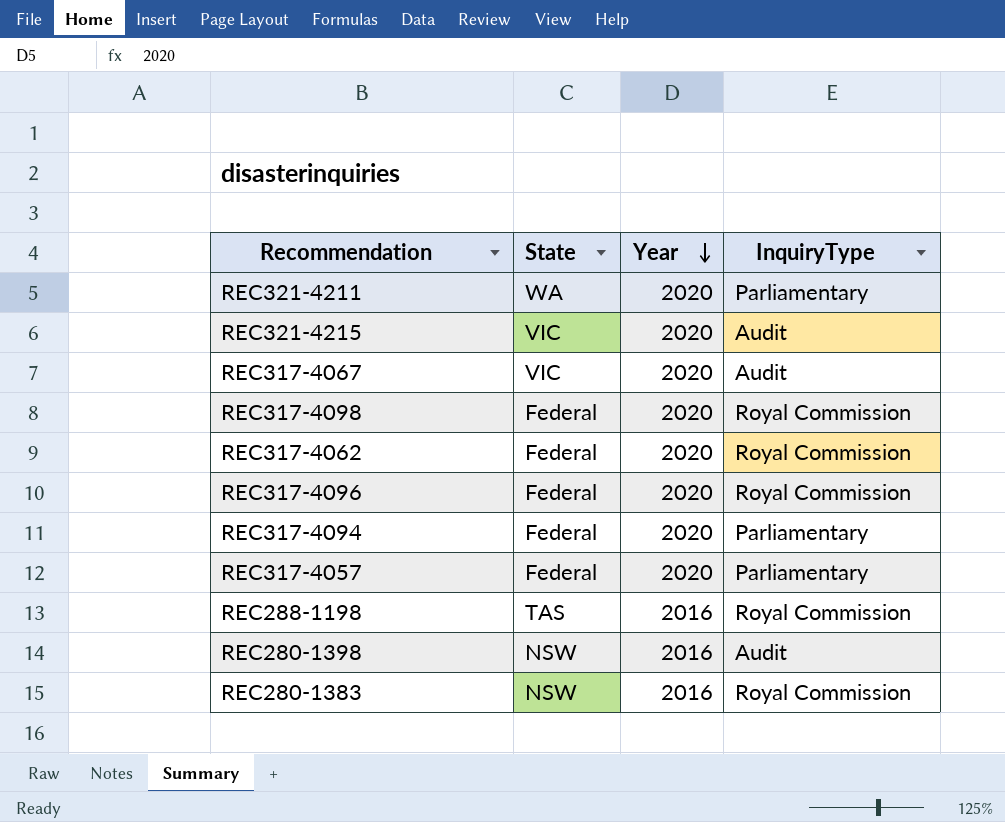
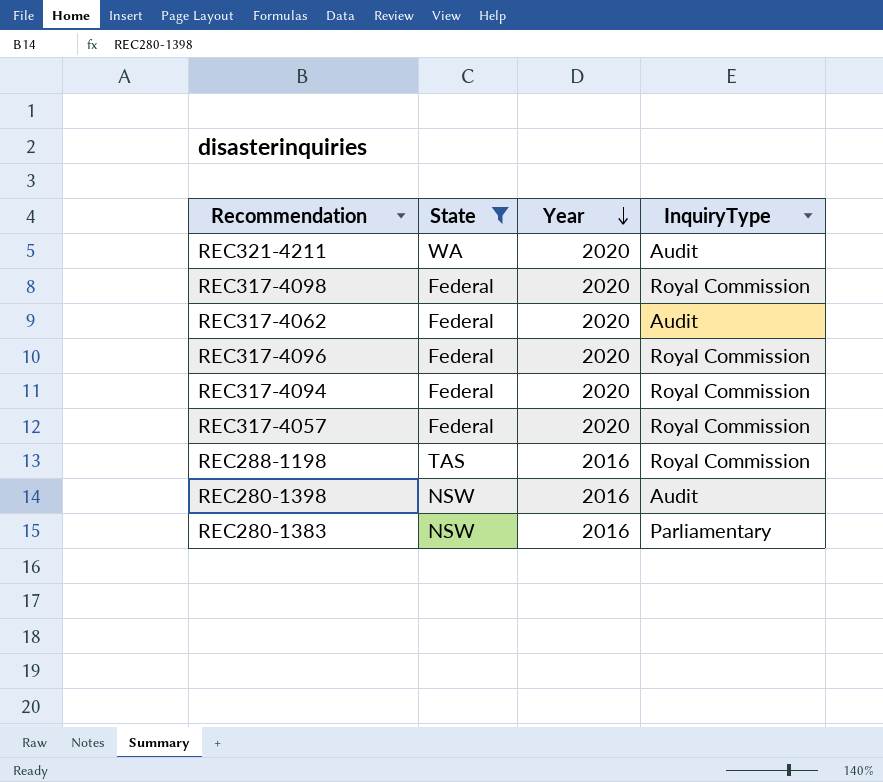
filter: none -> State != VIC
REC321-4211 | InquiryType: Parliamentary -> Audit
REC317-4062 | InquiryType: Royal Commission -> Audit
REC317-4094 | InquiryType: Parliamentary -> Royal Commission
REC317-4057 | InquiryType: Parliamentary -> Royal Commission
REC280-1383 | InquiryType: Royal Commission -> Parliamentary

